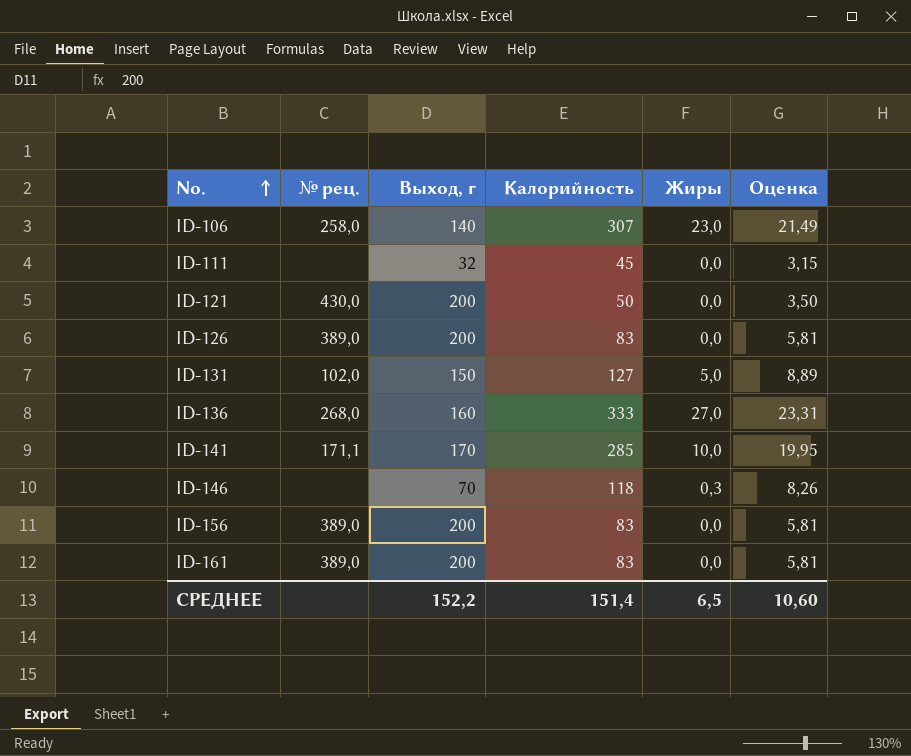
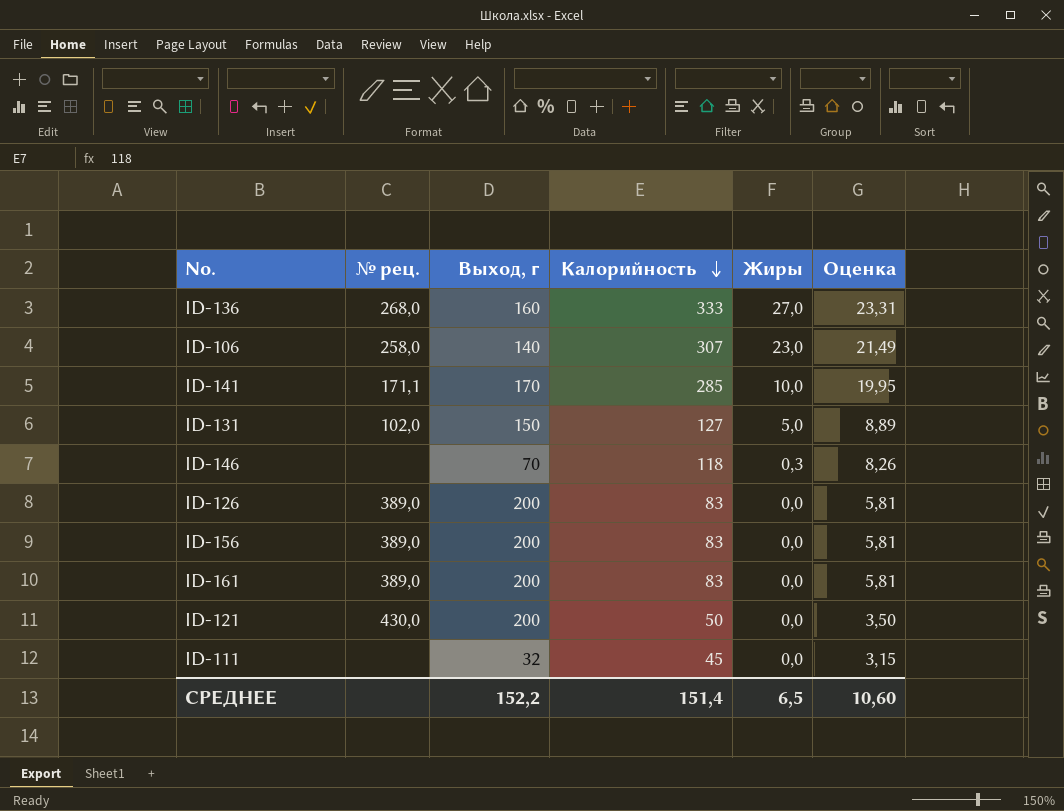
row order: No. ascending -> Калорийность descending

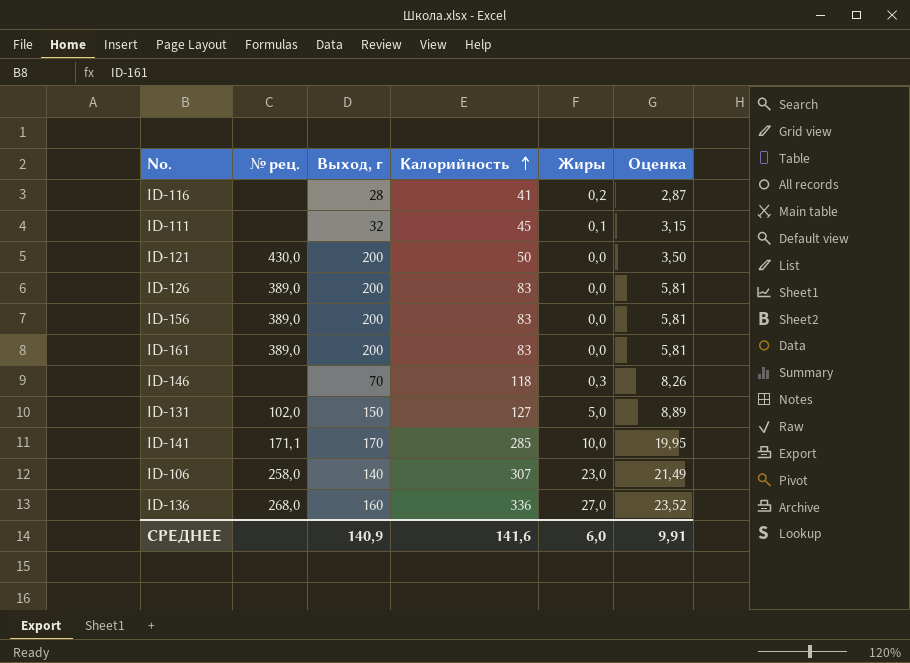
row order: Калорийность descending -> Калорийность ascending
row ID-116: none -> none | 28 | 41 | 0,2 | 2,87
ID-111 | Жиры: 0,0 -> 0,1
ID-136 | Калорийность: 333 -> 336
ID-136 | Оценка: 23,31 -> 23,52
СРЕДНЕЕ | Выход, г: 152,2 -> 140,9
СРЕДНЕЕ | Калорийность: 151,4 -> 141,6
СРЕДНЕЕ | Жиры: 6,5 -> 6,0
СРЕДНЕЕ | Оценка: 10,60 -> 9,91

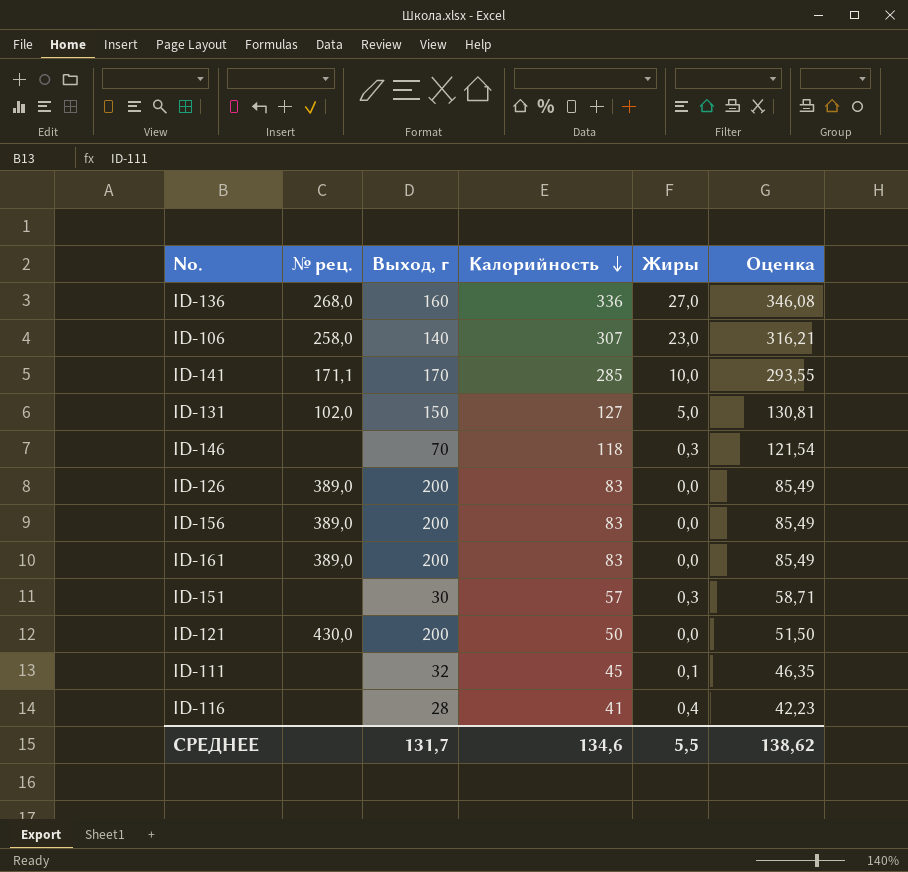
row order: Калорийность ascending -> Калорийность descending
column Оценка | formula: [Калорийность] * 0,07 -> [Калорийность] * 1,03
row ID-151: none -> none | 30 | 57 | 0,3 | 58,71
ID-116 | Жиры: 0,2 -> 0,4
СРЕДНЕЕ | Выход, г: 140,9 -> 131,7
СРЕДНЕЕ | Калорийность: 141,6 -> 134,6
СРЕДНЕЕ | Жиры: 6,0 -> 5,5
СРЕДНЕЕ | Оценка: 9,91 -> 138,62

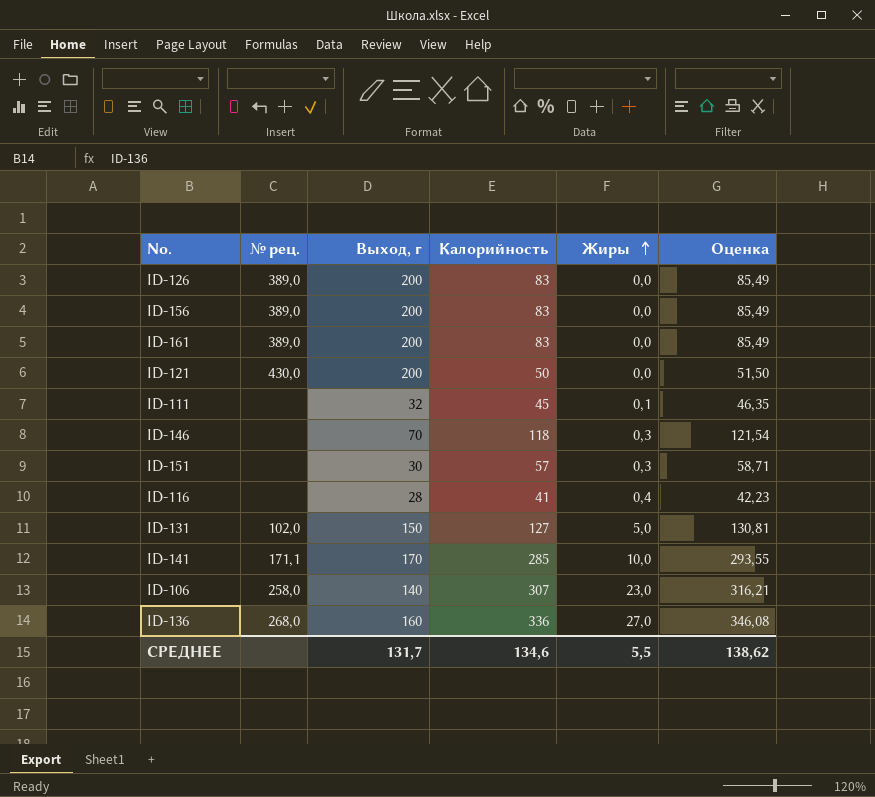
row order: Калорийность descending -> Жиры ascending

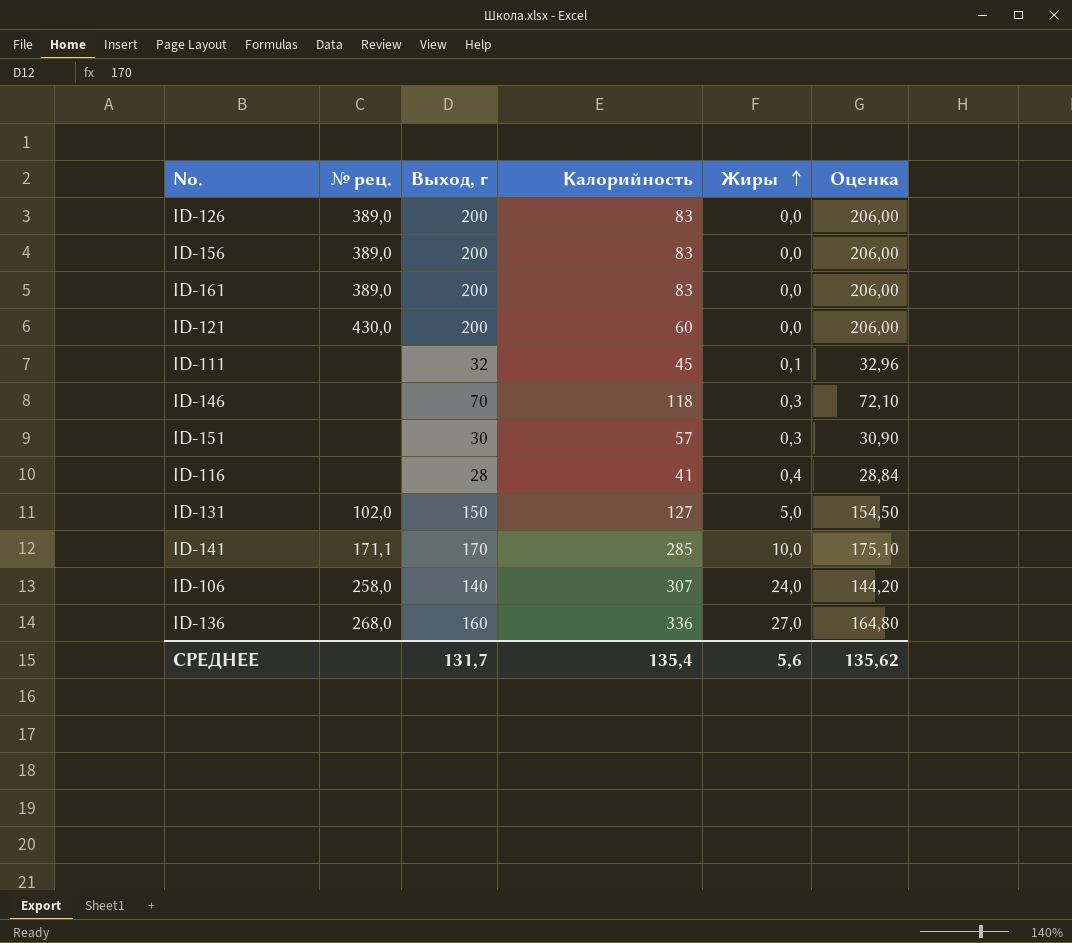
column Оценка | formula: [Калорийность] * 1,03 -> [Выход, г] * 1,03
ID-121 | Калорийность: 50 -> 60
ID-106 | Жиры: 23,0 -> 24,0
СРЕДНЕЕ | Калорийность: 134,6 -> 135,4
СРЕДНЕЕ | Жиры: 5,5 -> 5,6
СРЕДНЕЕ | Оценка: 138,62 -> 135,62

